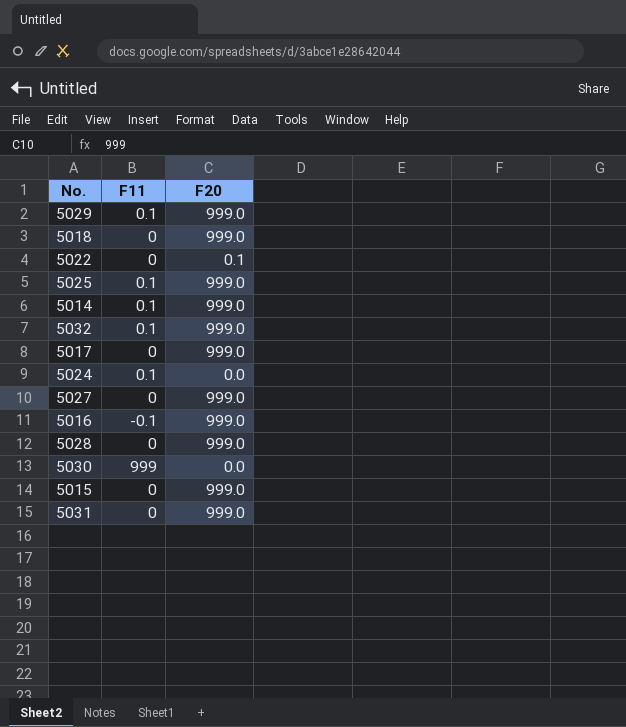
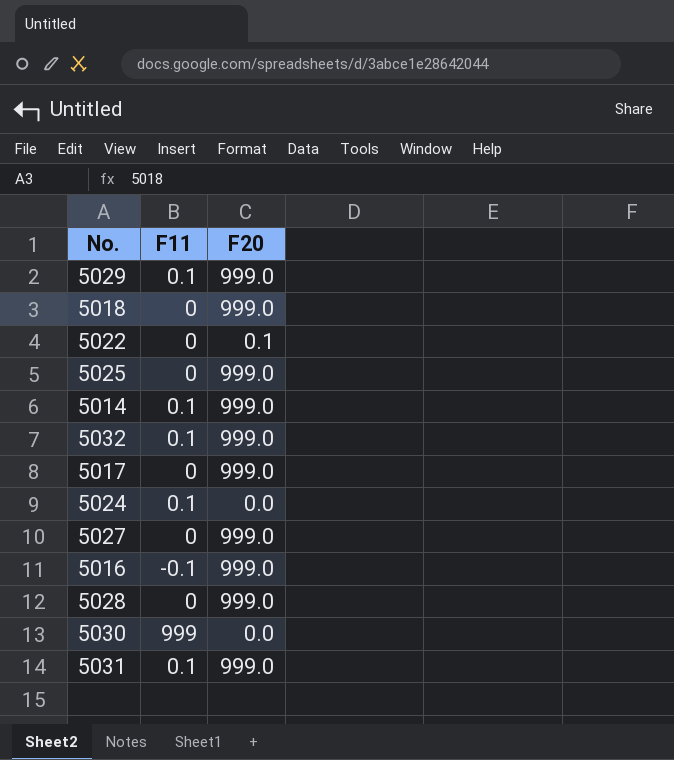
row 5015: 0 | 999.0 -> none
5025 | F11: 0.1 -> 0
5031 | F11: 0 -> 0.1

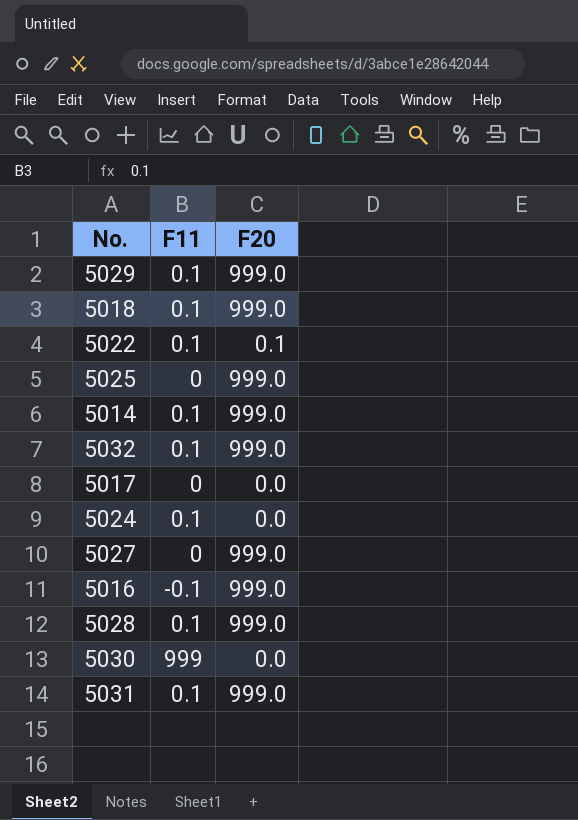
5018 | F11: 0 -> 0.1
5022 | F11: 0 -> 0.1
5017 | F20: 999.0 -> 0.0
5028 | F11: 0 -> 0.1

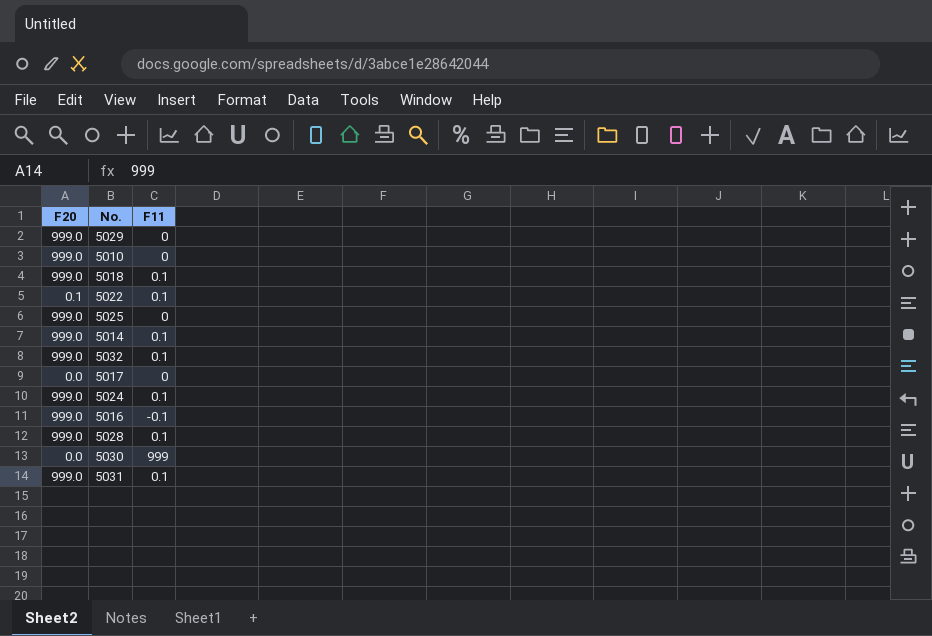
column F20 | position: 3 -> 1
row 5027: 0 | 999.0 -> none
5029 | F11: 0.1 -> 0
row 5010: none -> 999.0 | 0
5024 | F20: 0.0 -> 999.0

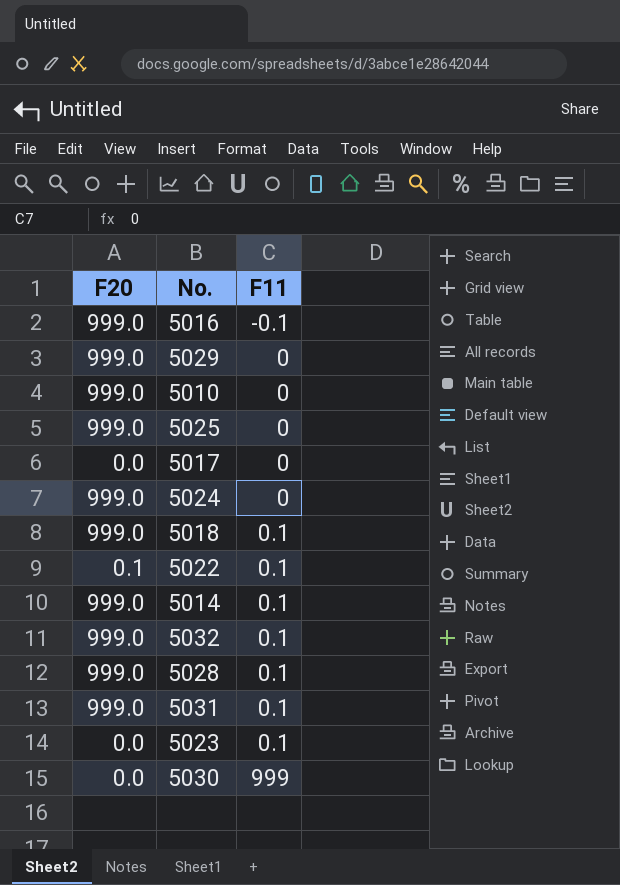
row order: none -> F11 ascending
5024 | F11: 0.1 -> 0
row 5023: none -> 0.0 | 0.1

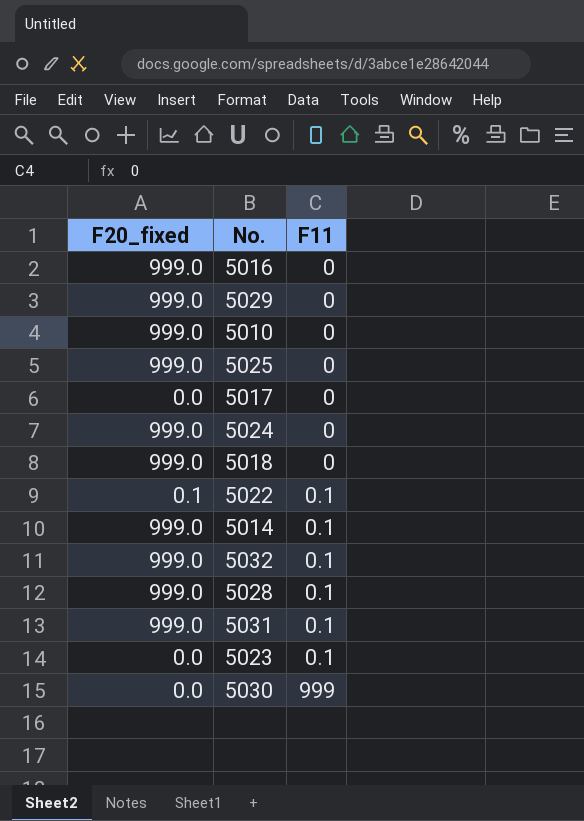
column name: F20 -> F20_fixed
5016 | F11: -0.1 -> 0
5018 | F11: 0.1 -> 0

